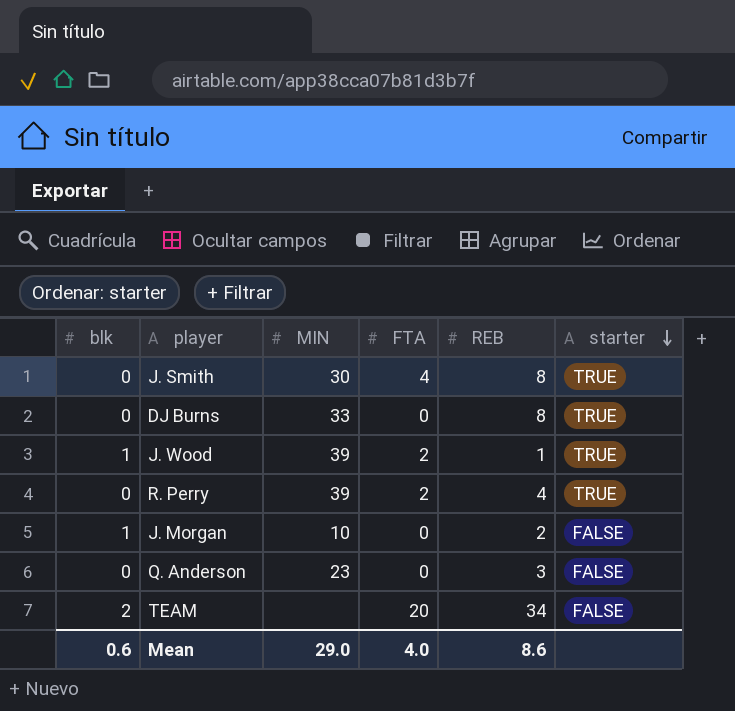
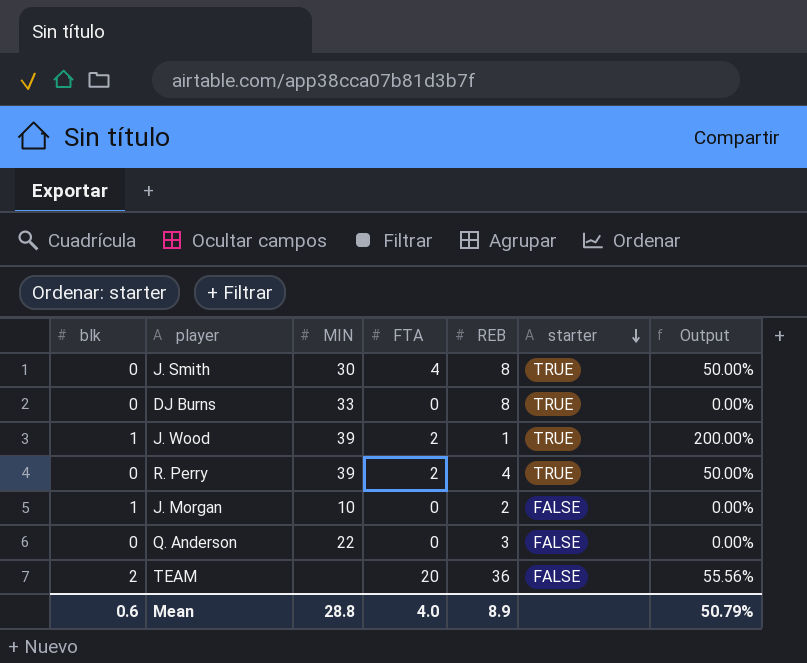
column Output | formula: none -> [FTA] / [REB]
Q. Anderson | MIN: 23 -> 22
TEAM | REB: 34 -> 36
Mean | MIN: 29.0 -> 28.8
Mean | REB: 8.6 -> 8.9

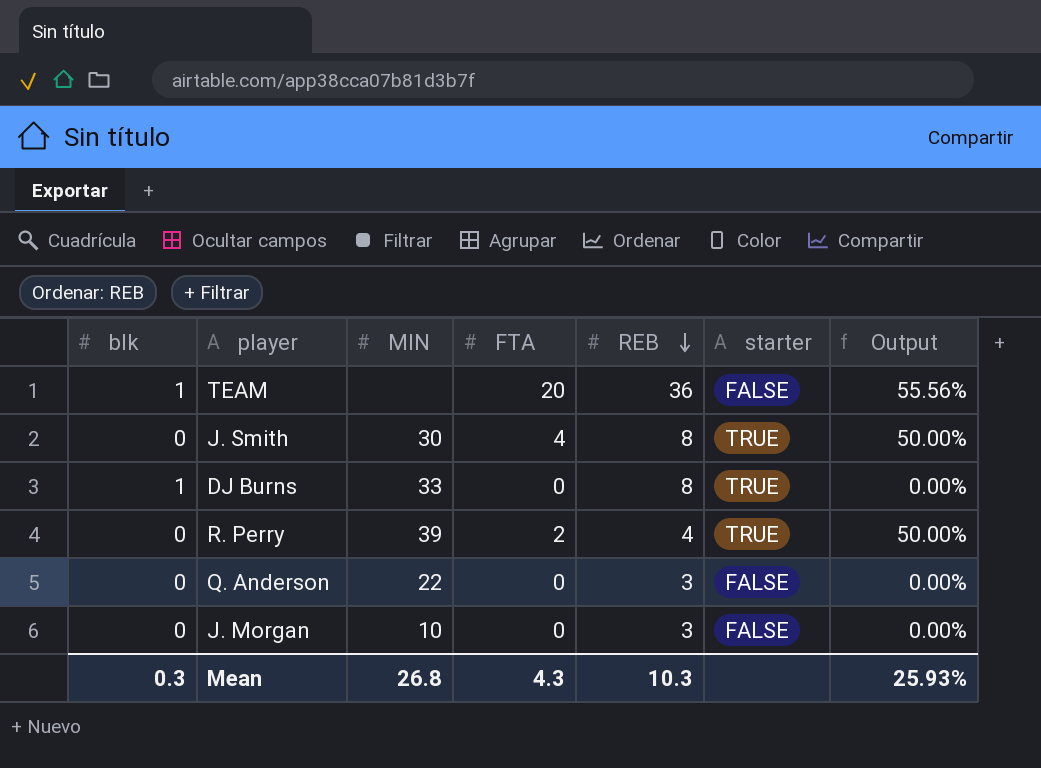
row order: starter descending -> REB descending
row J. Wood: 1 | 39 | 2 | 1 | TRUE | 200.00% -> none
TEAM | blk: 2 -> 1
DJ Burns | blk: 0 -> 1
J. Morgan | blk: 1 -> 0
J. Morgan | REB: 2 -> 3
Mean | blk: 0.6 -> 0.3
Mean | MIN: 28.8 -> 26.8
Mean | FTA: 4.0 -> 4.3
Mean | REB: 8.9 -> 10.3
Mean | Output: 50.79% -> 25.93%

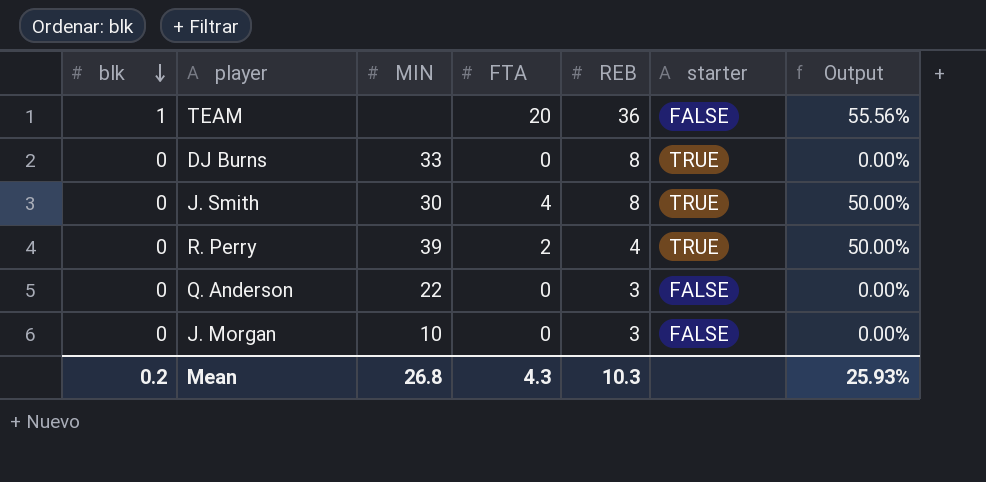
row order: REB descending -> blk descending
DJ Burns | blk: 1 -> 0
Mean | blk: 0.3 -> 0.2

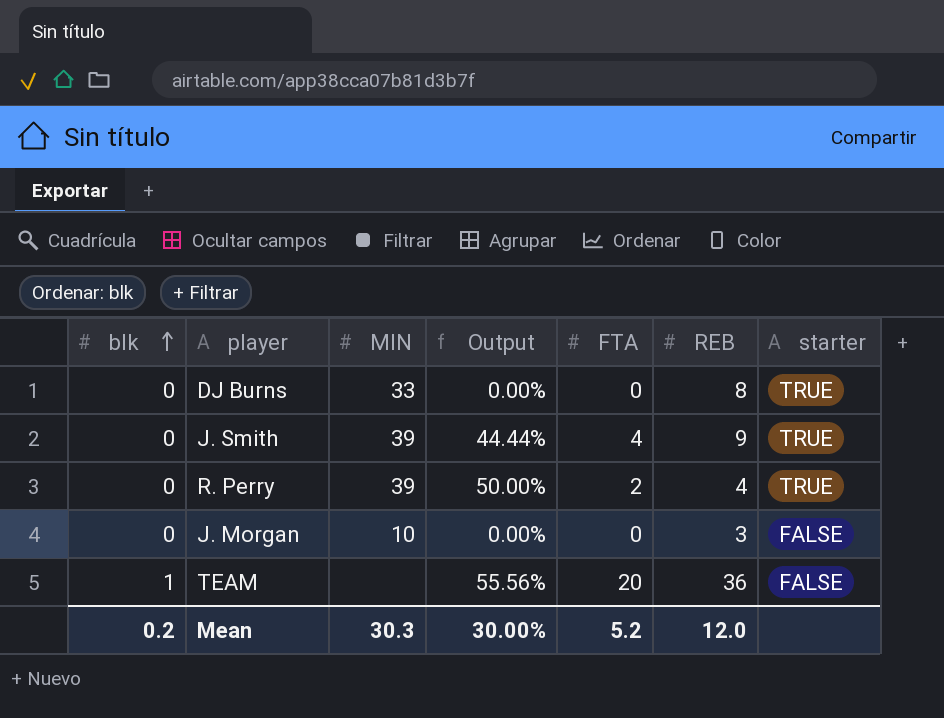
row order: blk descending -> blk ascending
column Output | position: 7 -> 4
row Q. Anderson: 0 | 22 | 0 | 3 | FALSE | 0.00% -> none
J. Smith | MIN: 30 -> 39
J. Smith | Output: 50.00% -> 44.44%
J. Smith | REB: 8 -> 9
Mean | MIN: 26.8 -> 30.3
Mean | Output: 25.93% -> 30.00%
Mean | FTA: 4.3 -> 5.2
Mean | REB: 10.3 -> 12.0

